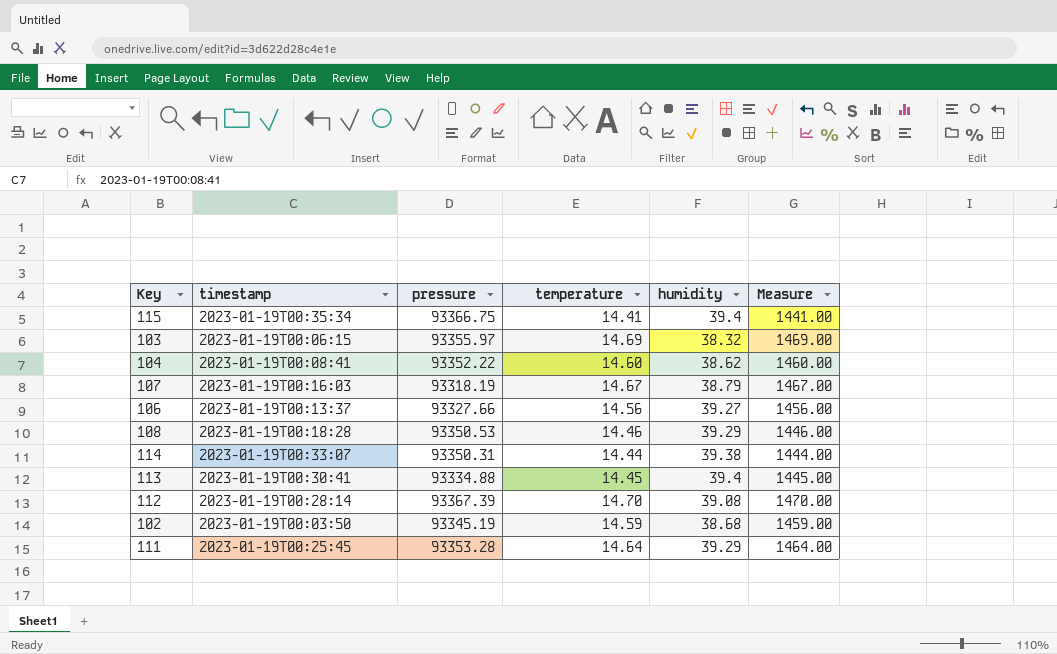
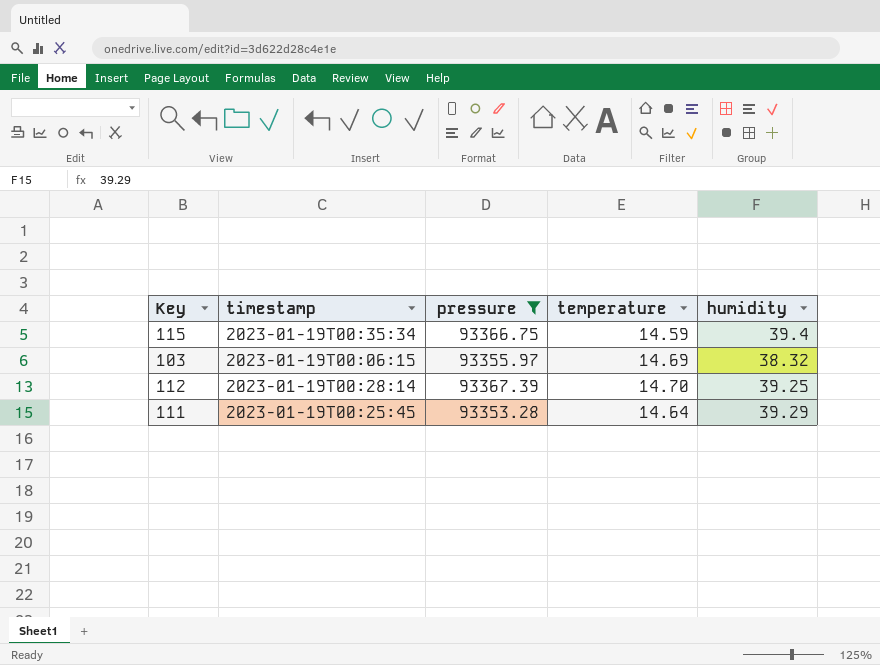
filter: none -> pressure >= 93353.28
column Measure | formula: [temperature] * 100 -> none
115 | temperature: 14.41 -> 14.59
112 | humidity: 39.08 -> 39.25

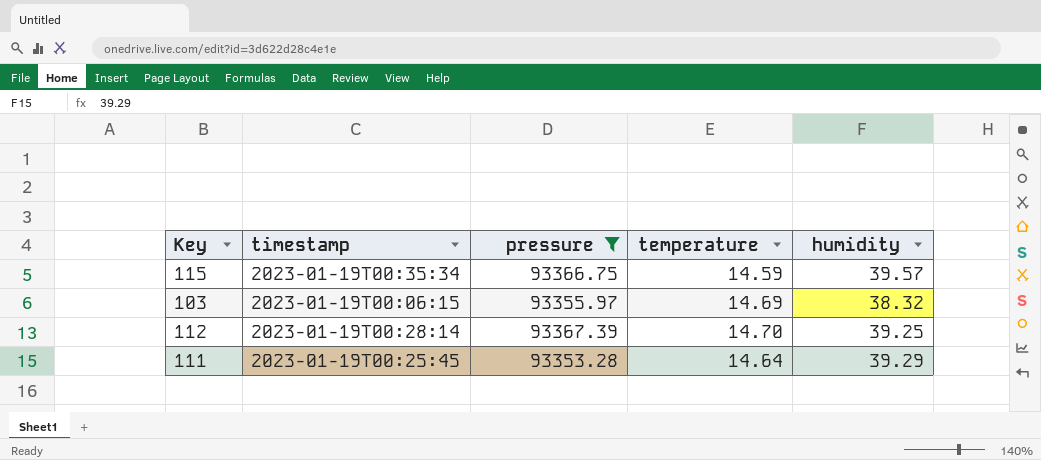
115 | humidity: 39.4 -> 39.57

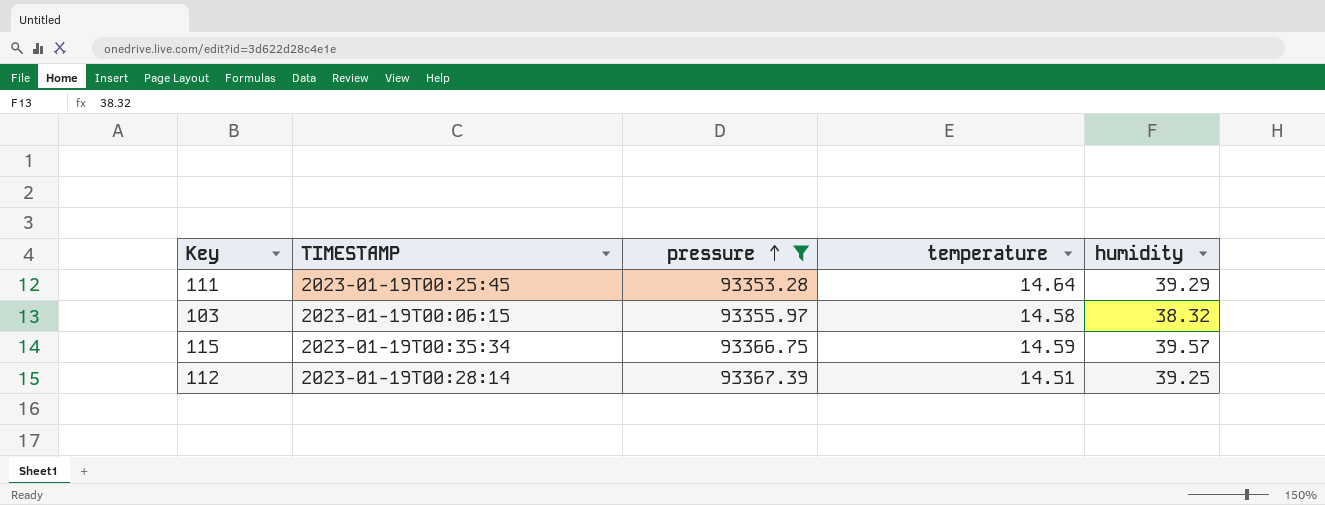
row order: none -> pressure ascending
column name: timestamp -> TIMESTAMP
103 | temperature: 14.69 -> 14.58
112 | temperature: 14.70 -> 14.51

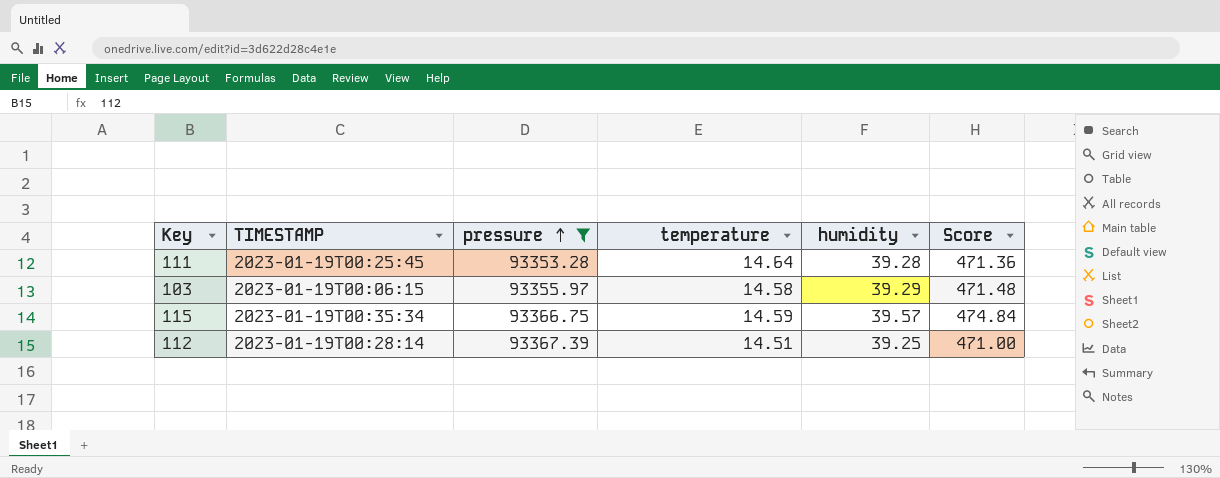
column Score | formula: none -> [humidity] * 12
111 | humidity: 39.29 -> 39.28
103 | humidity: 38.32 -> 39.29

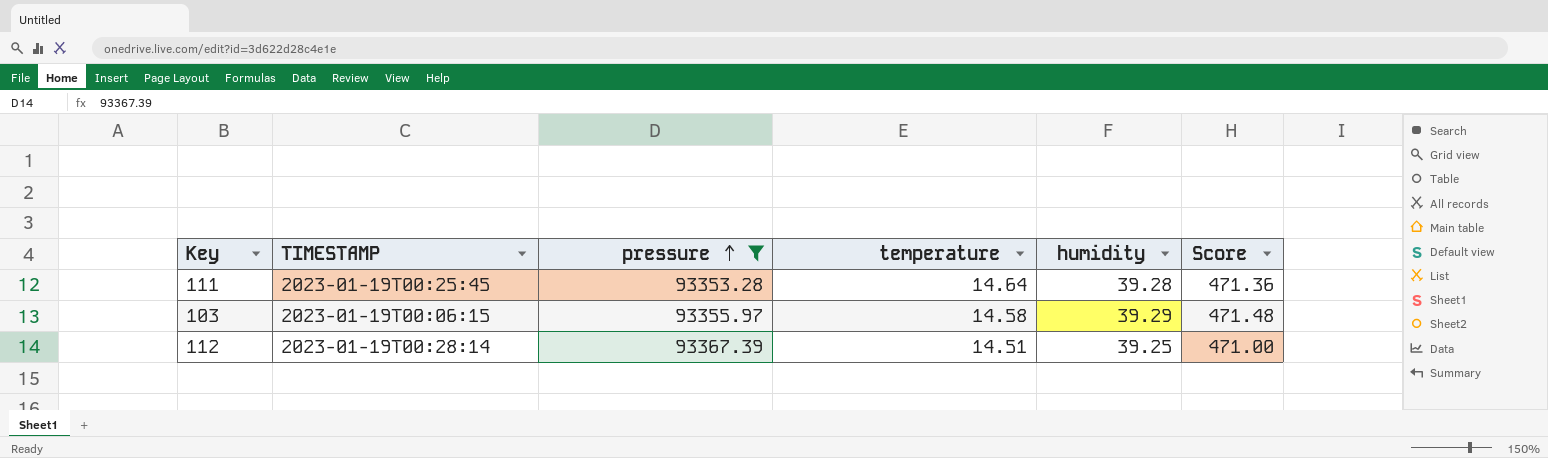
row 115: 2023-01-19T00:35:34 | 93366.75 | 14.59 | 39.57 | 474.84 -> none

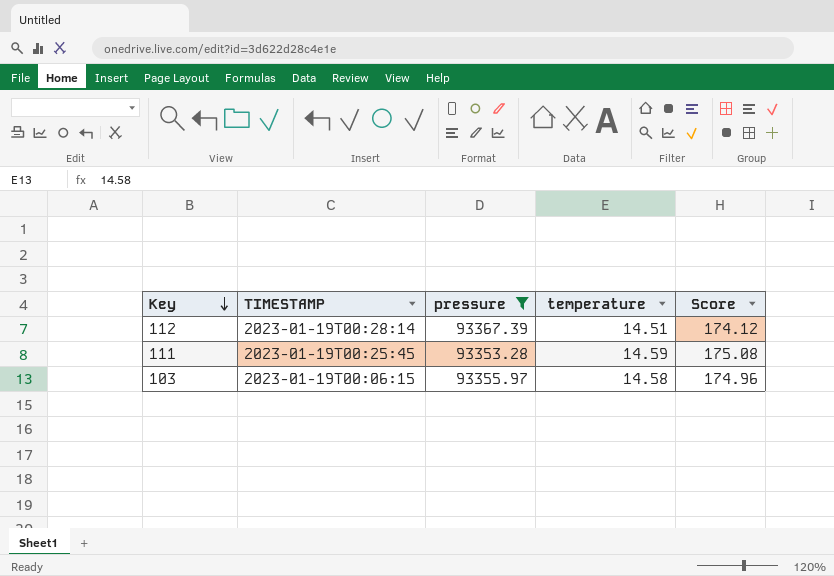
row order: pressure ascending -> Key descending
column humidity | position: 5 -> none
column Score | formula: [humidity] * 12 -> [temperature] * 12
111 | temperature: 14.64 -> 14.59

